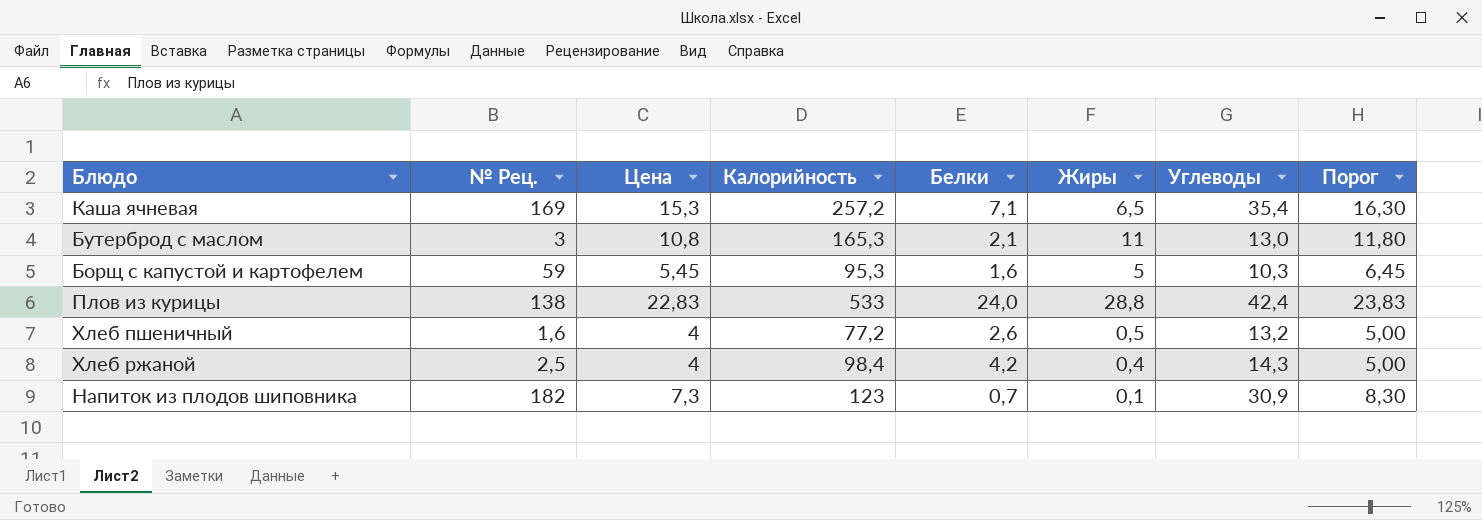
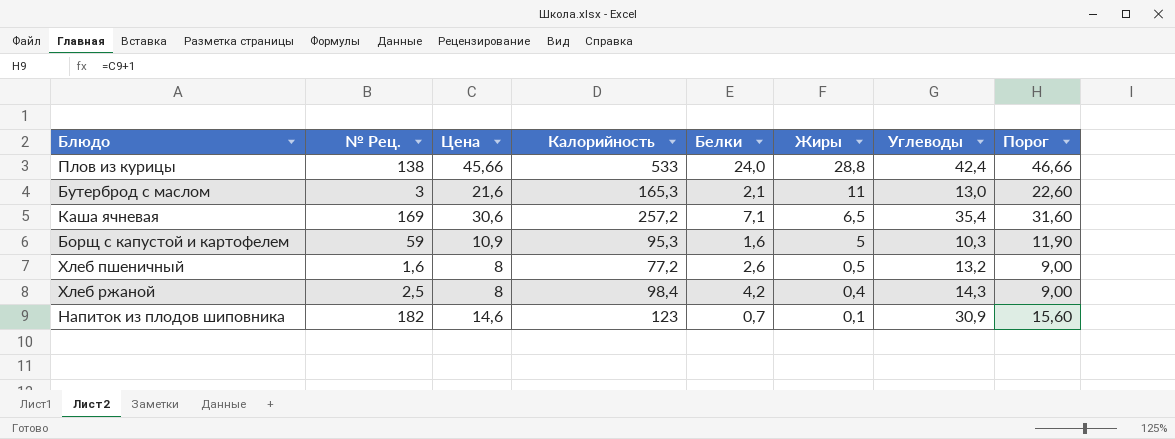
row order: none -> Жиры descending
Плов из курицы | Цена: 22,83 -> 45,66
Плов из курицы | Порог: 23,83 -> 46,66
Бутерброд с маслом | Цена: 10,8 -> 21,6
Бутерброд с маслом | Порог: 11,80 -> 22,60
Каша ячневая | Цена: 15,3 -> 30,6
Каша ячневая | Порог: 16,30 -> 31,60
Борщ с капустой и картофелем | Цена: 5,45 -> 10,9
Борщ с капустой и картофелем | Порог: 6,45 -> 11,90
Хлеб пшеничный | Цена: 4 -> 8
Хлеб пшеничный | Порог: 5,00 -> 9,00
Хлеб ржаной | Цена: 4 -> 8
Хлеб ржаной | Порог: 5,00 -> 9,00
Напиток из плодов шиповника | Цена: 7,3 -> 14,6
Напиток из плодов шиповника | Порог: 8,30 -> 15,60

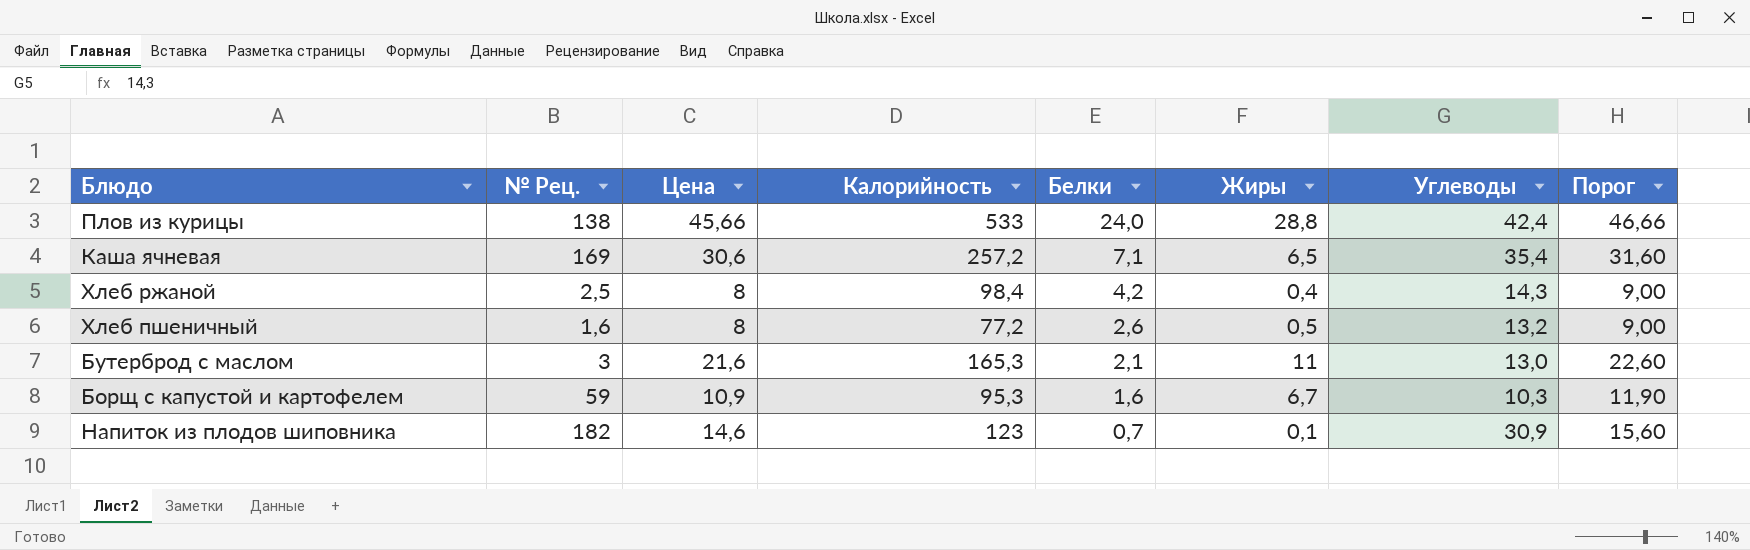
row order: Жиры descending -> Белки descending
Борщ с капустой и картофелем | Жиры: 5 -> 6,7

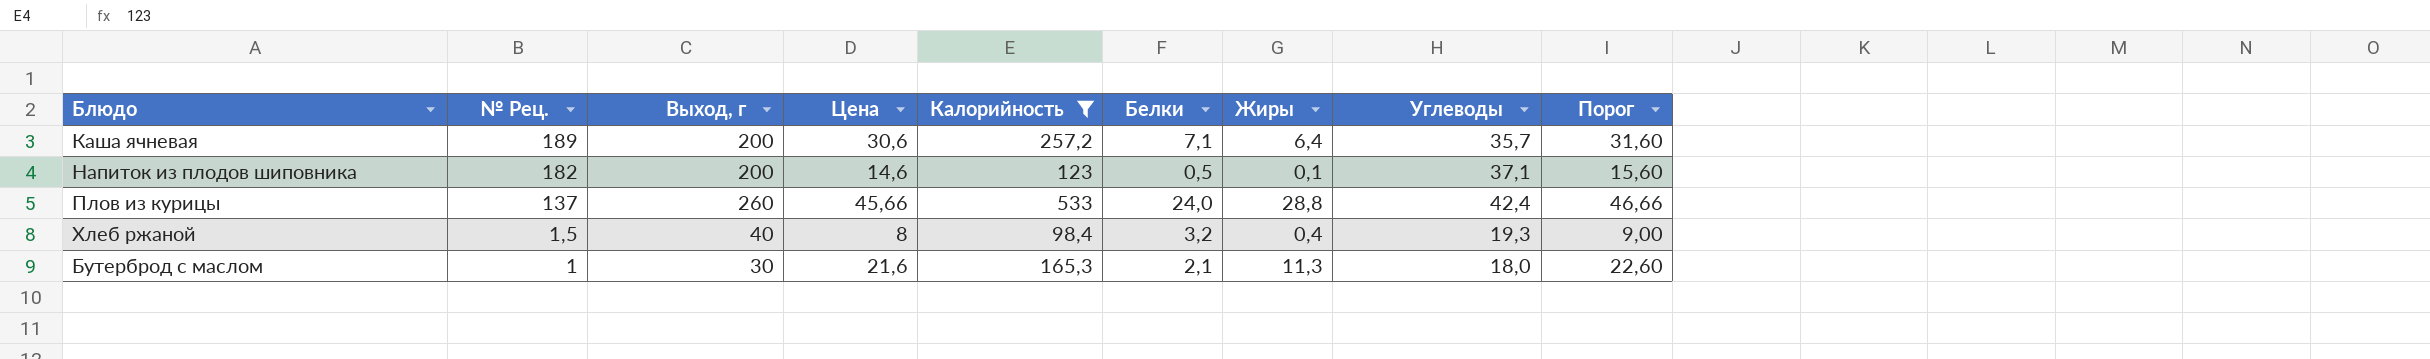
filter: none -> Калорийность >= 98,4
row order: Белки descending -> № Рец. descending
column Выход, г | position: none -> 3
Каша ячневая | № Рец.: 169 -> 189
Каша ячневая | Жиры: 6,5 -> 6,4
Каша ячневая | Углеводы: 35,4 -> 35,7
Напиток из плодов шиповника | Белки: 0,7 -> 0,5
Напиток из плодов шиповника | Углеводы: 30,9 -> 37,1
Плов из курицы | № Рец.: 138 -> 137
Хлеб ржаной | № Рец.: 2,5 -> 1,5
Хлеб ржаной | Белки: 4,2 -> 3,2
Хлеб ржаной | Углеводы: 14,3 -> 19,3
Бутерброд с маслом | № Рец.: 3 -> 1
Бутерброд с маслом | Жиры: 11 -> 11,3
Бутерброд с маслом | Углеводы: 13,0 -> 18,0

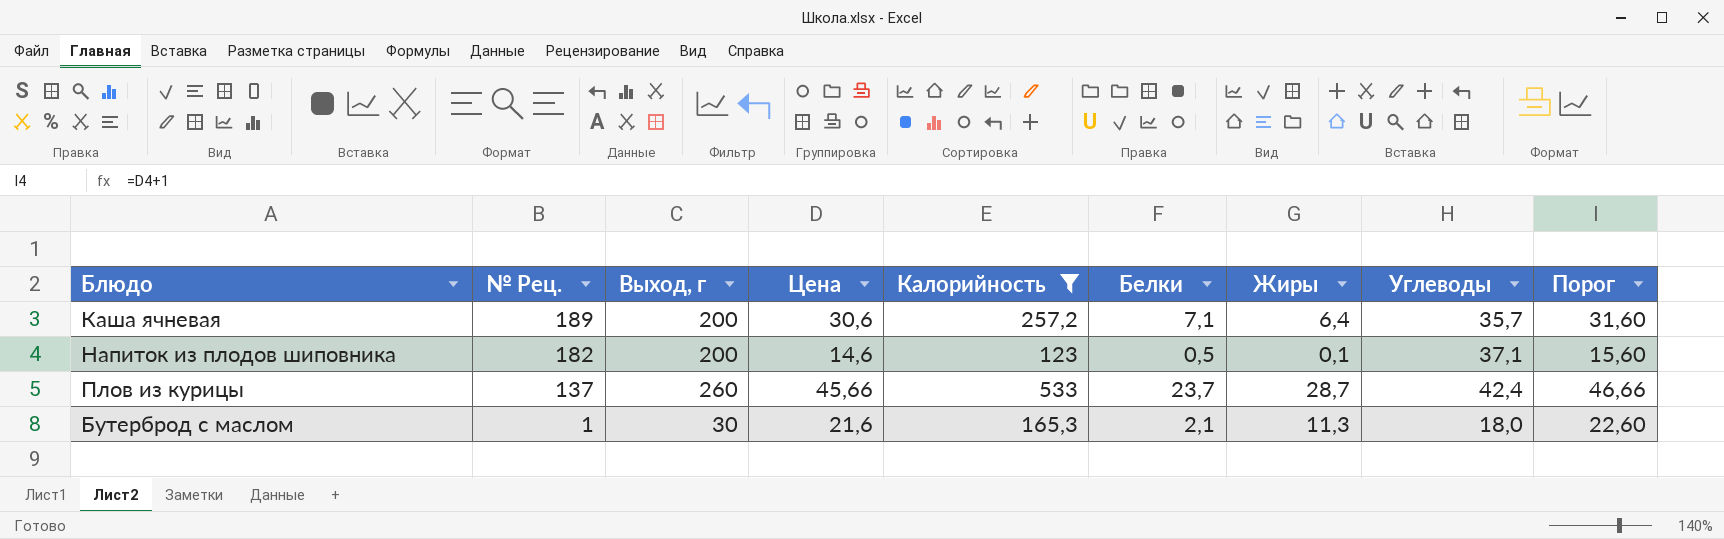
row Хлеб ржаной: 1,5 | 40 | 8 | 98,4 | 3,2 | 0,4 | 19,3 | 9,00 -> none
Плов из курицы | Белки: 24,0 -> 23,7
Плов из курицы | Жиры: 28,8 -> 28,7

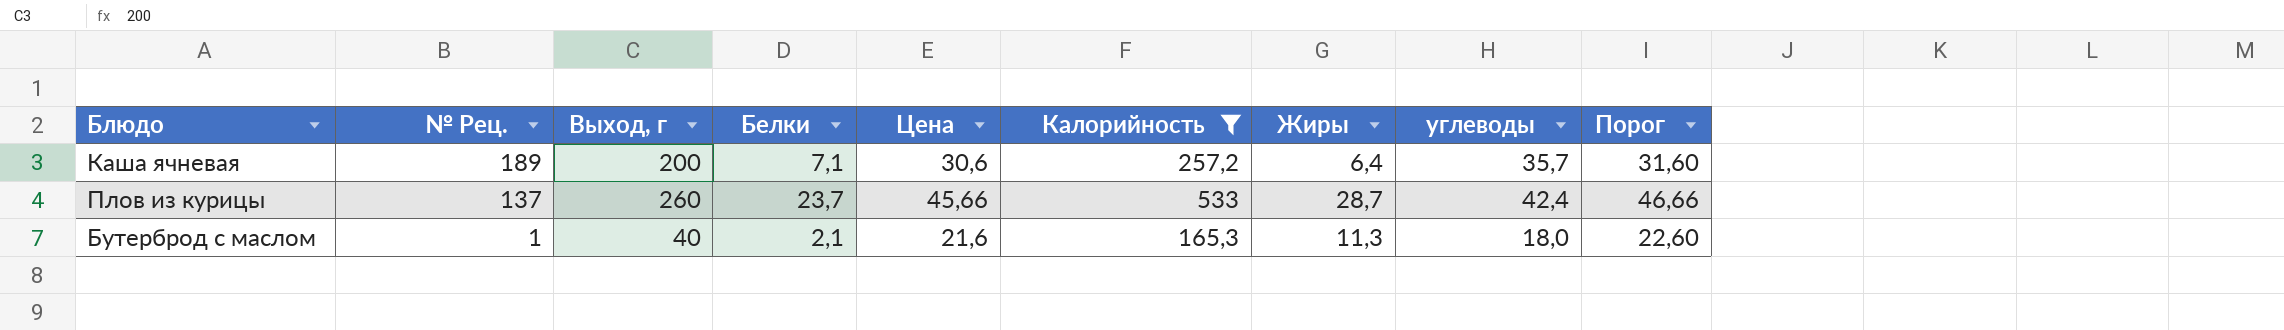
column Белки | position: 6 -> 4
column name: Углеводы -> углеводы
row Напиток из плодов шиповника: 182 | 200 | 14,6 | 123 | 0,5 | 0,1 | 37,1 | 15,60 -> none
Бутерброд с маслом | Выход, г: 30 -> 40

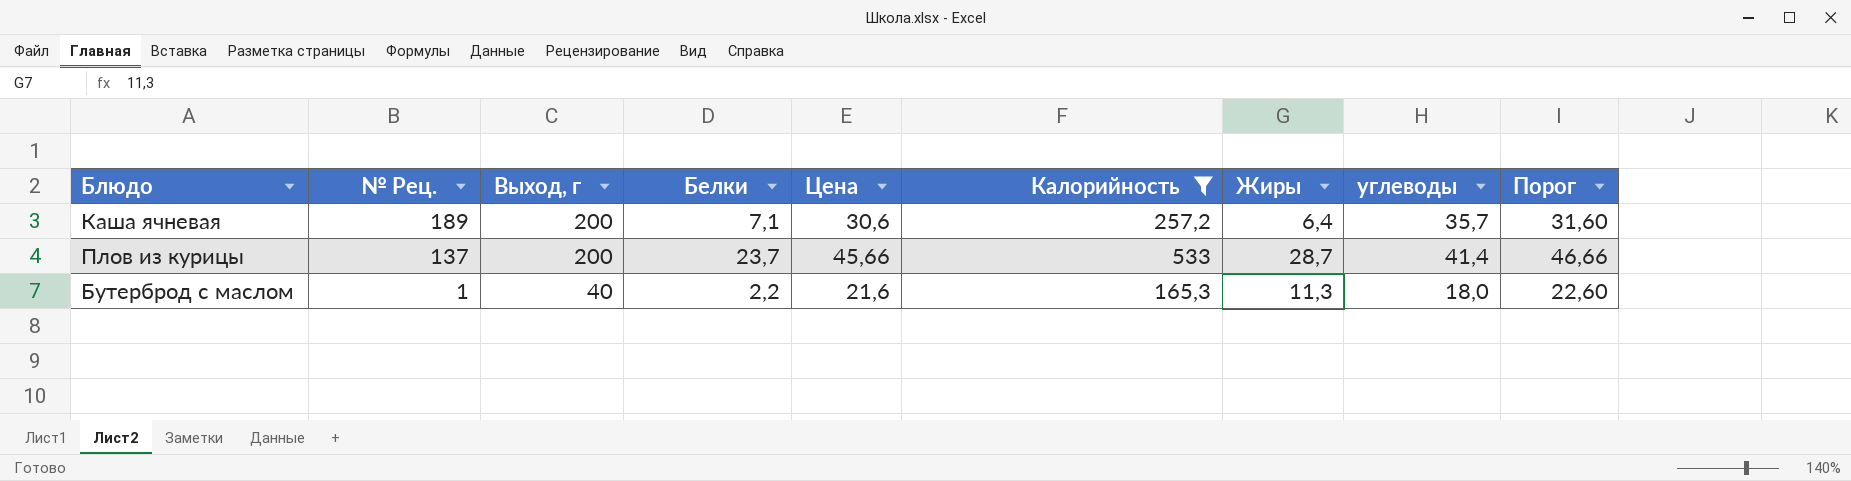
Плов из курицы | Выход, г: 260 -> 200
Плов из курицы | углеводы: 42,4 -> 41,4
Бутерброд с маслом | Белки: 2,1 -> 2,2

